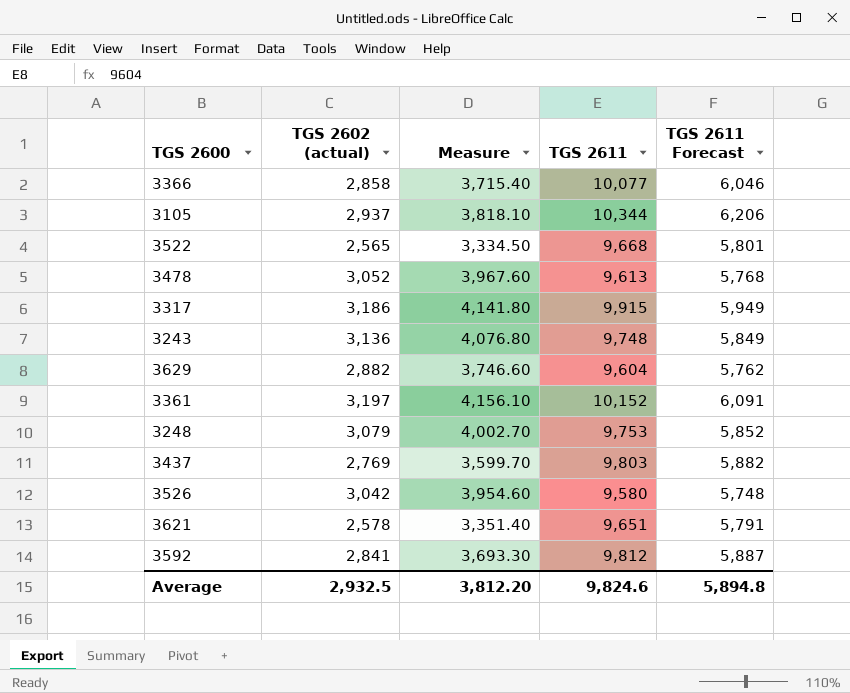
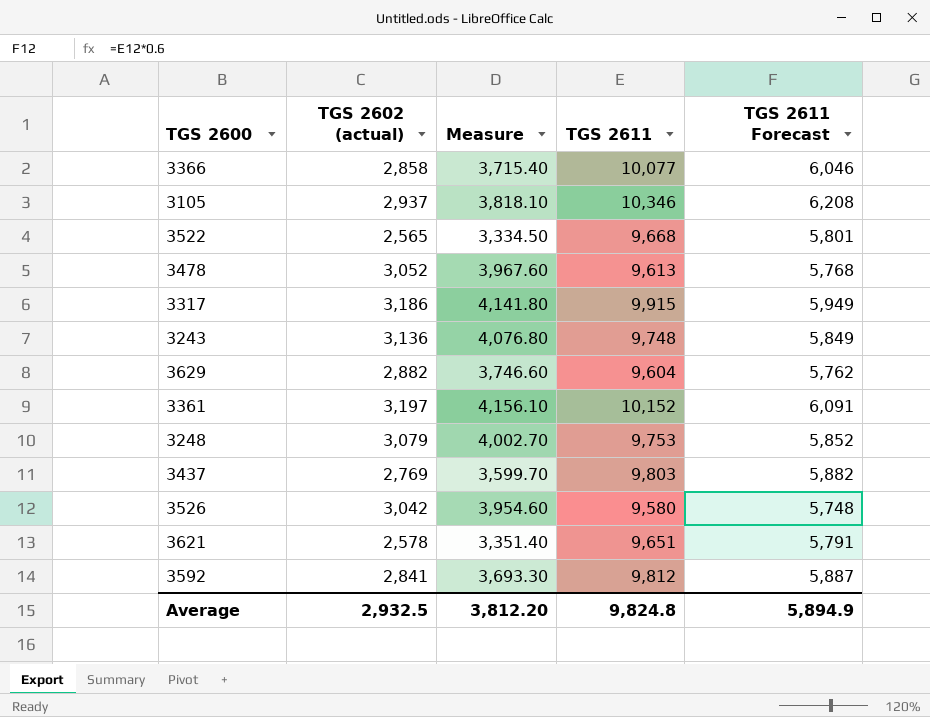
3105 | TGS 2611: 10,344 -> 10,346
3105 | TGS 2611 Forecast: 6,206 -> 6,208
Average | TGS 2611: 9,824.6 -> 9,824.8
Average | TGS 2611 Forecast: 5,894.8 -> 5,894.9

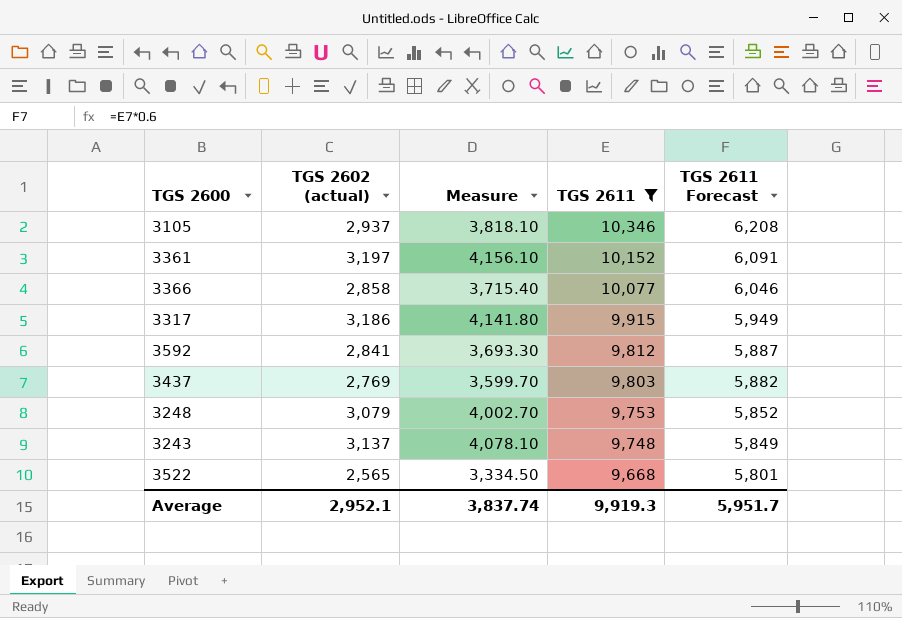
filter: none -> TGS 2611 >= 9,668
row order: none -> TGS 2611 descending
3243 | TGS 2602 (actual): 3,136 -> 3,137
3243 | Measure: 4,076.80 -> 4,078.10
Average | TGS 2602 (actual): 2,932.5 -> 2,952.1
Average | Measure: 3,812.20 -> 3,837.74
Average | TGS 2611: 9,824.8 -> 9,919.3
Average | TGS 2611 Forecast: 5,894.9 -> 5,951.7

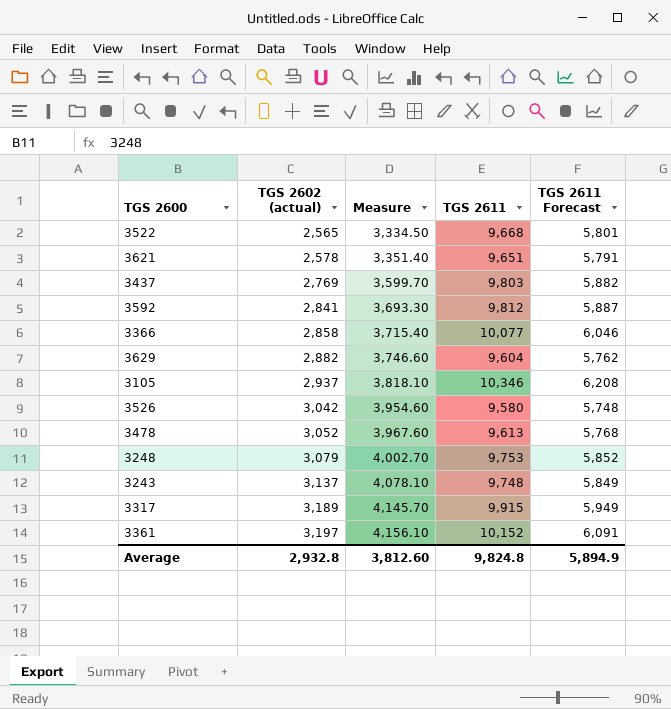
filter: TGS 2611 >= 9,668 -> none
row order: TGS 2611 descending -> TGS 2602 (actual) ascending
3317 | TGS 2602 (actual): 3,186 -> 3,189
3317 | Measure: 4,141.80 -> 4,145.70
Average | TGS 2602 (actual): 2,952.1 -> 2,932.8
Average | Measure: 3,837.74 -> 3,812.60
Average | TGS 2611: 9,919.3 -> 9,824.8
Average | TGS 2611 Forecast: 5,951.7 -> 5,894.9

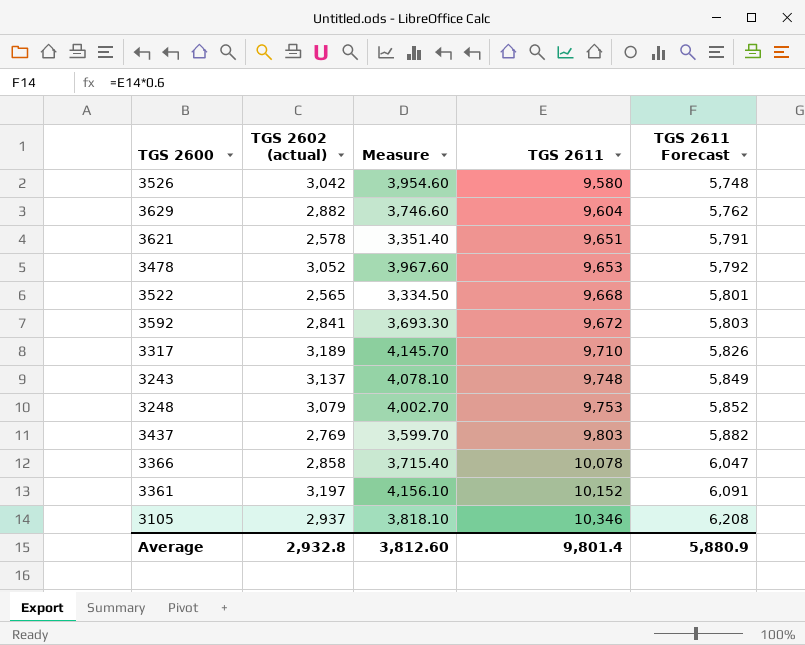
row order: TGS 2602 (actual) ascending -> TGS 2611 ascending
3478 | TGS 2611: 9,613 -> 9,653
3478 | TGS 2611 Forecast: 5,768 -> 5,792
3592 | TGS 2611: 9,812 -> 9,672
3592 | TGS 2611 Forecast: 5,887 -> 5,803
3317 | TGS 2611: 9,915 -> 9,710
3317 | TGS 2611 Forecast: 5,949 -> 5,826
3366 | TGS 2611: 10,077 -> 10,078
3366 | TGS 2611 Forecast: 6,046 -> 6,047
Average | TGS 2611: 9,824.8 -> 9,801.4
Average | TGS 2611 Forecast: 5,894.9 -> 5,880.9

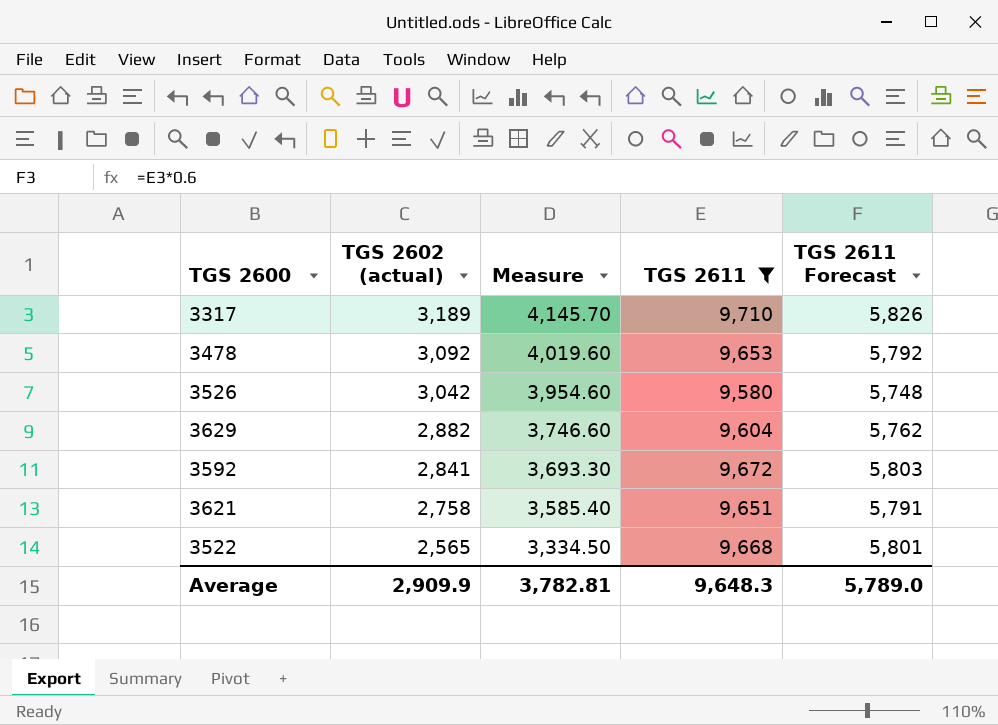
filter: none -> TGS 2611 <= 9,710
row order: TGS 2611 ascending -> TGS 2602 (actual) descending
3478 | TGS 2602 (actual): 3,052 -> 3,092
3478 | Measure: 3,967.60 -> 4,019.60
3621 | TGS 2602 (actual): 2,578 -> 2,758
3621 | Measure: 3,351.40 -> 3,585.40
Average | TGS 2602 (actual): 2,932.8 -> 2,909.9
Average | Measure: 3,812.60 -> 3,782.81
Average | TGS 2611: 9,801.4 -> 9,648.3
Average | TGS 2611 Forecast: 5,880.9 -> 5,789.0

